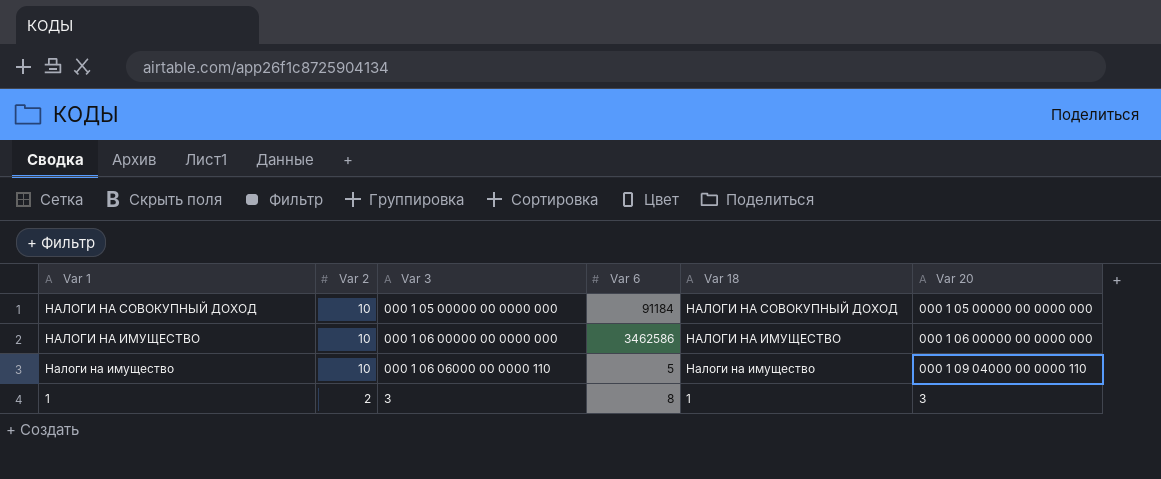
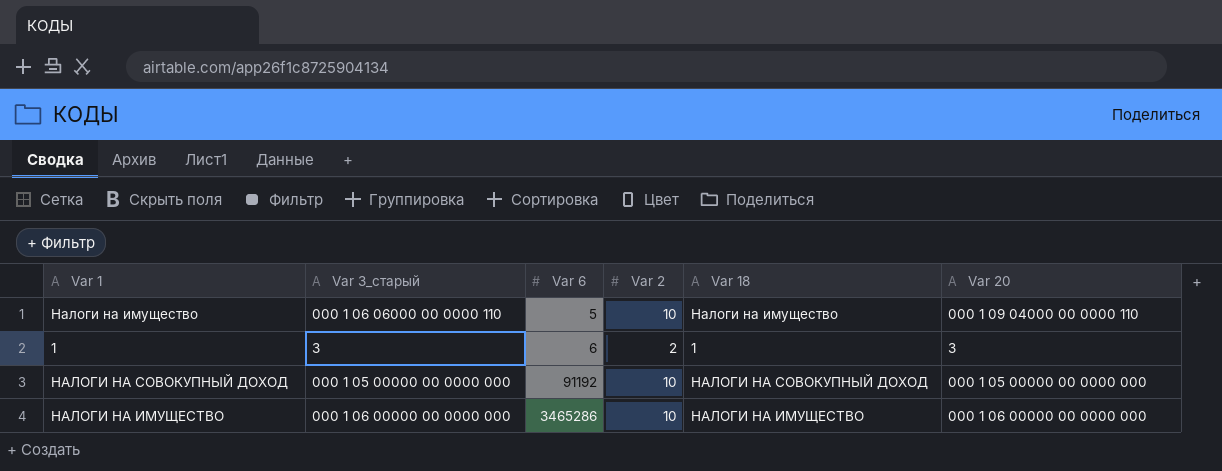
row order: Var 1 descending -> Var 6 ascending
column name: Var 3 -> Var 3_старый
column Var 2 | position: 2 -> 4
1 | Var 6: 8 -> 6
НАЛОГИ НА СОВОКУПНЫЙ ДОХОД | Var 6: 91184 -> 91192
НАЛОГИ НА ИМУЩЕСТВО | Var 6: 3462586 -> 3465286

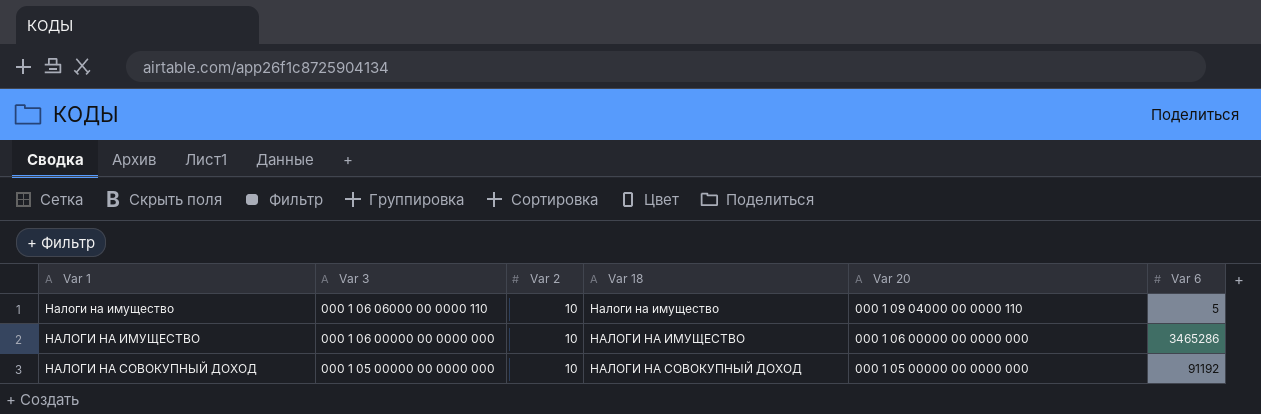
row order: Var 6 ascending -> Var 1 ascending
column name: Var 3_старый -> Var 3
column Var 6 | position: 3 -> 6
row 1: 3 | 6 | 2 | 1 | 3 -> none

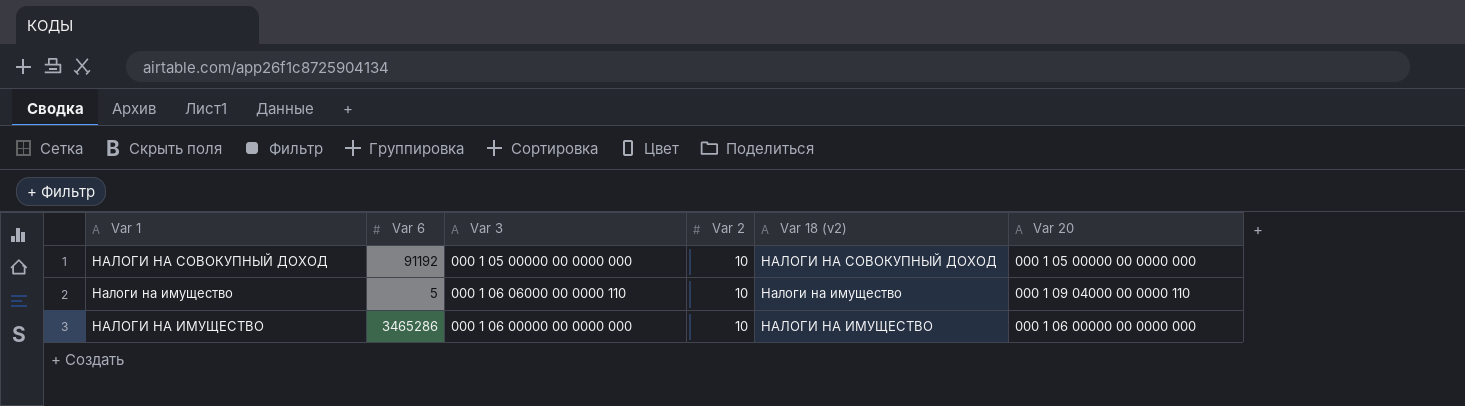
row order: Var 1 ascending -> Var 1 descending
column Var 6 | position: 6 -> 2
column name: Var 18 -> Var 18 (v2)

